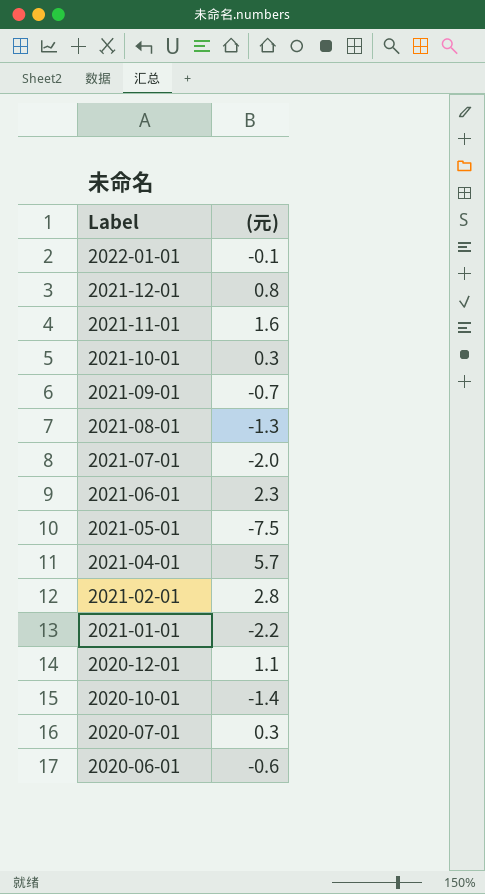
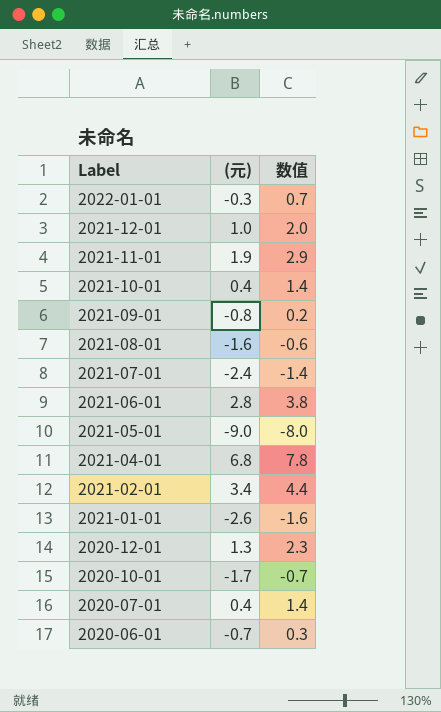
column 数值 | formula: none -> [(元)] + 1
2022-01-01 | (元): -0.1 -> -0.3
2021-12-01 | (元): 0.8 -> 1.0
2021-11-01 | (元): 1.6 -> 1.9
2021-10-01 | (元): 0.3 -> 0.4
2021-09-01 | (元): -0.7 -> -0.8
2021-08-01 | (元): -1.3 -> -1.6
2021-07-01 | (元): -2.0 -> -2.4
2021-06-01 | (元): 2.3 -> 2.8
2021-05-01 | (元): -7.5 -> -9.0
2021-04-01 | (元): 5.7 -> 6.8
2021-02-01 | (元): 2.8 -> 3.4
2021-01-01 | (元): -2.2 -> -2.6
2020-12-01 | (元): 1.1 -> 1.3
2020-10-01 | (元): -1.4 -> -1.7
2020-07-01 | (元): 0.3 -> 0.4
2020-06-01 | (元): -0.6 -> -0.7

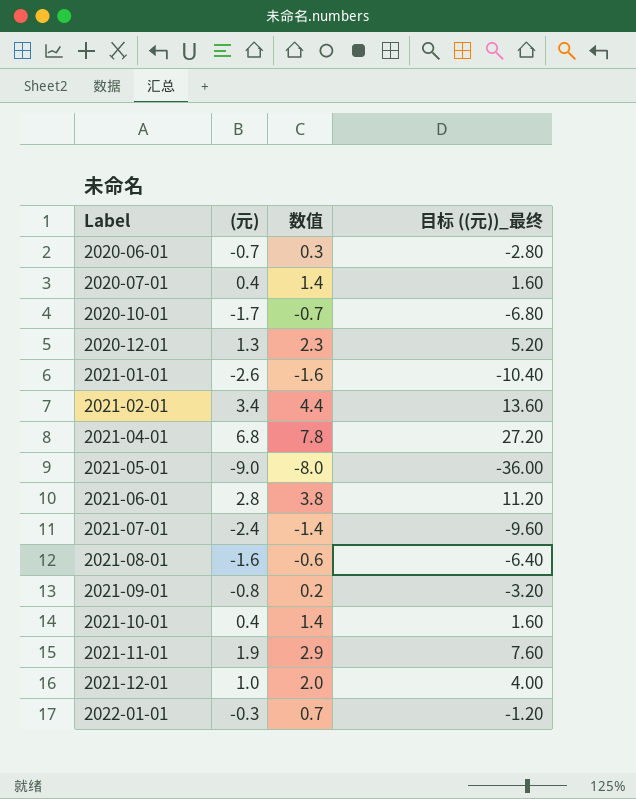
row order: Label descending -> Label ascending
column 目标 ((元))_最终 | formula: none -> [(元)] * 4

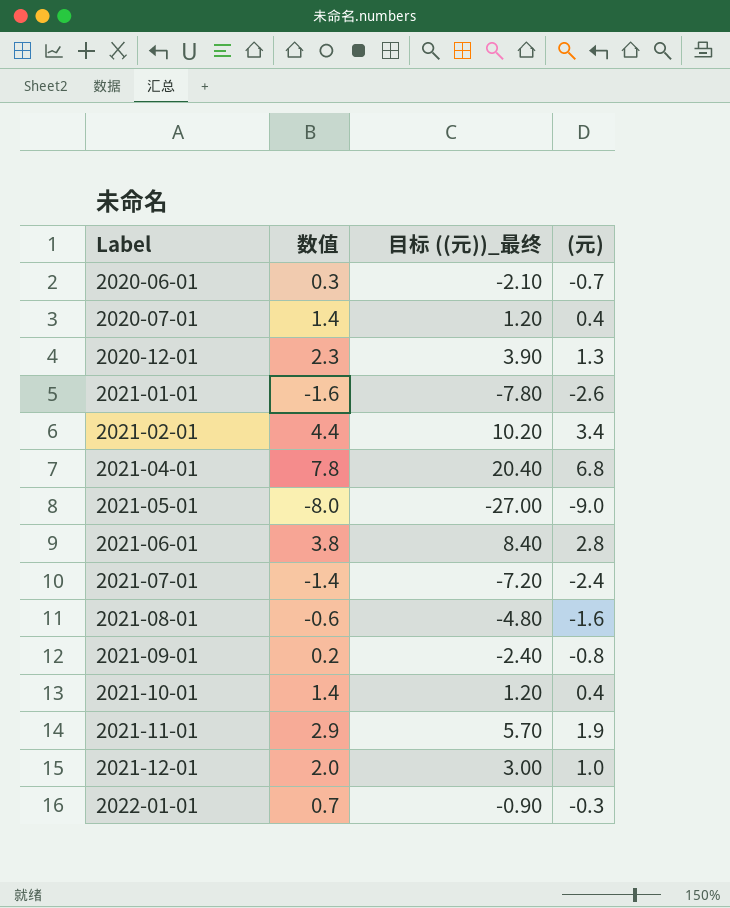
column 目标 ((元))_最终 | formula: [(元)] * 4 -> [(元)] * 3
column (元) | position: 2 -> 4
row 2020-10-01: -1.7 | -0.7 | -6.80 -> none

